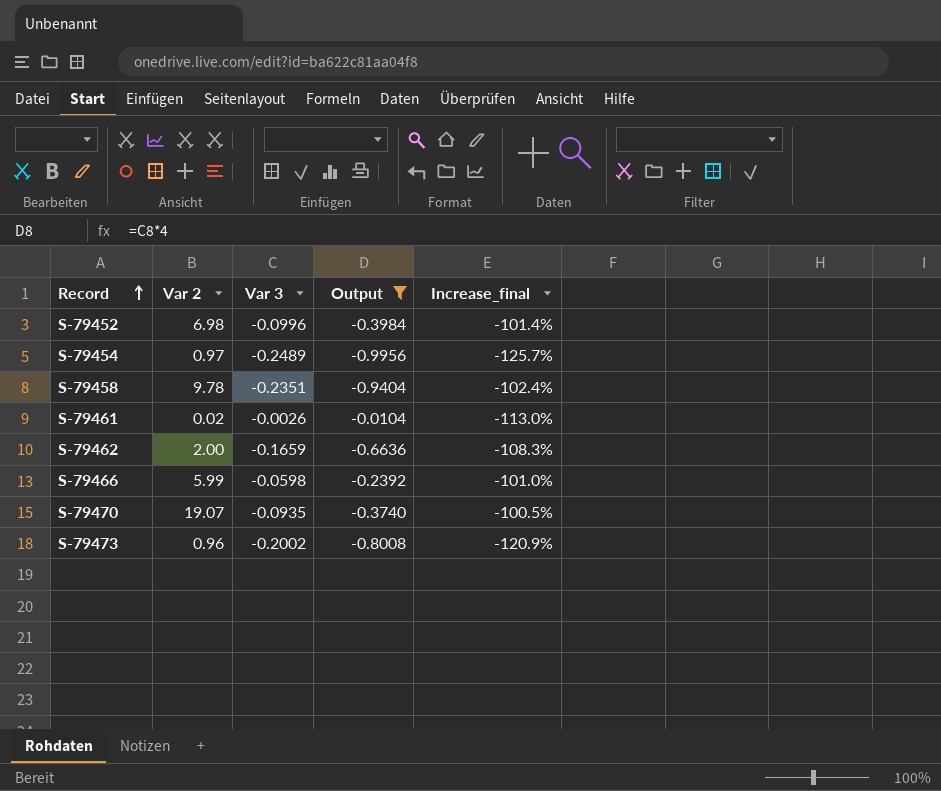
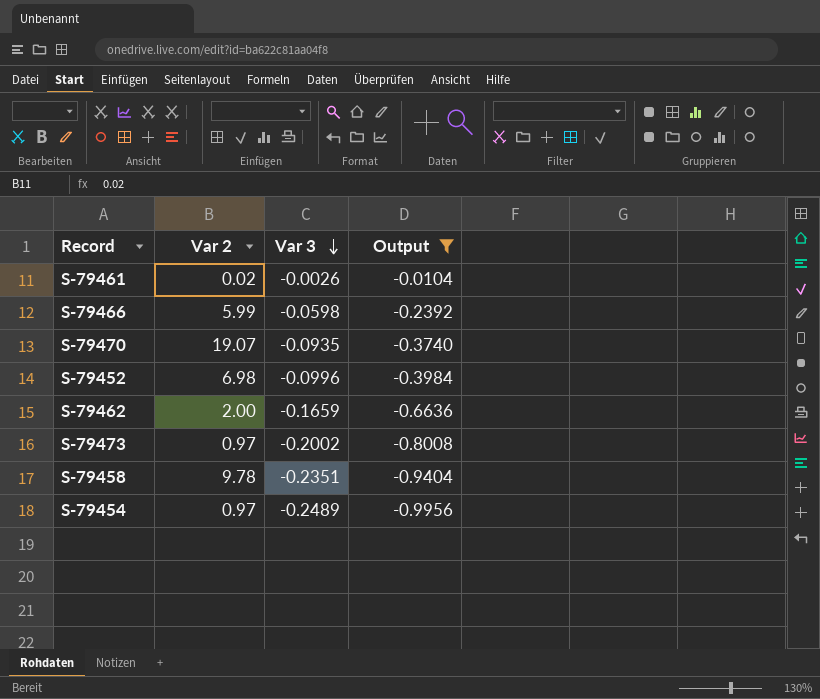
row order: Record ascending -> Var 3 descending
column Increase_final | formula: ([Var 3] - [Var 2]) / [Var 2] -> none
S-79473 | Var 2: 0.96 -> 0.97

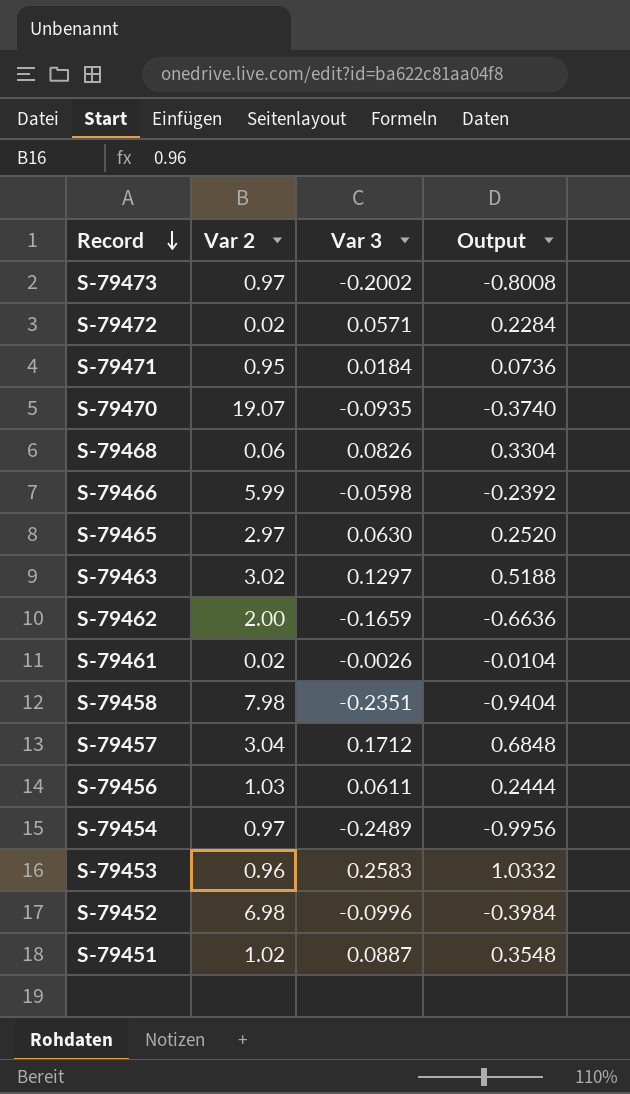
filter: Output <= -0.0104 -> none
row order: Var 3 descending -> Record descending
S-79458 | Var 2: 9.78 -> 7.98

